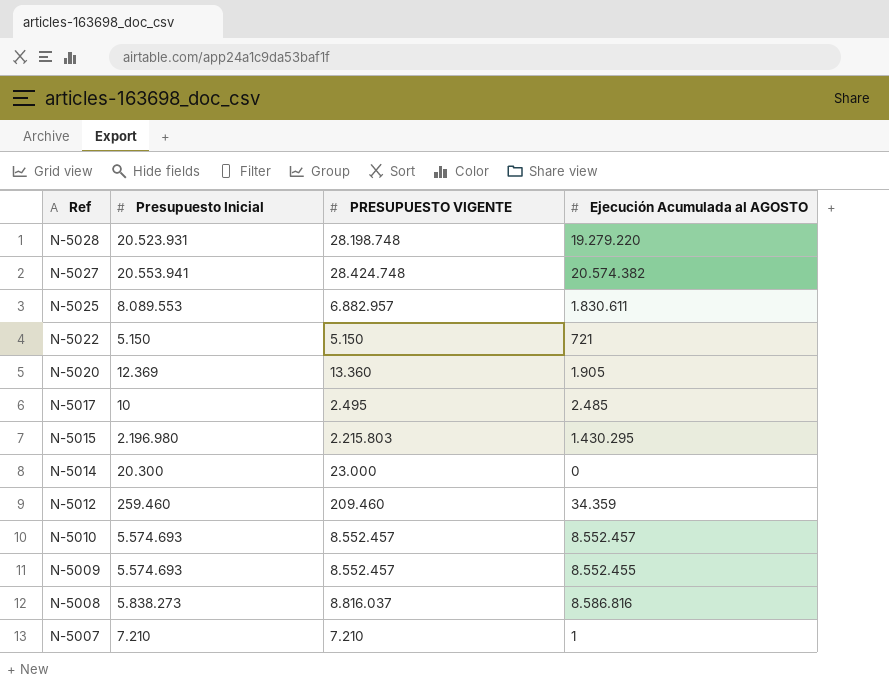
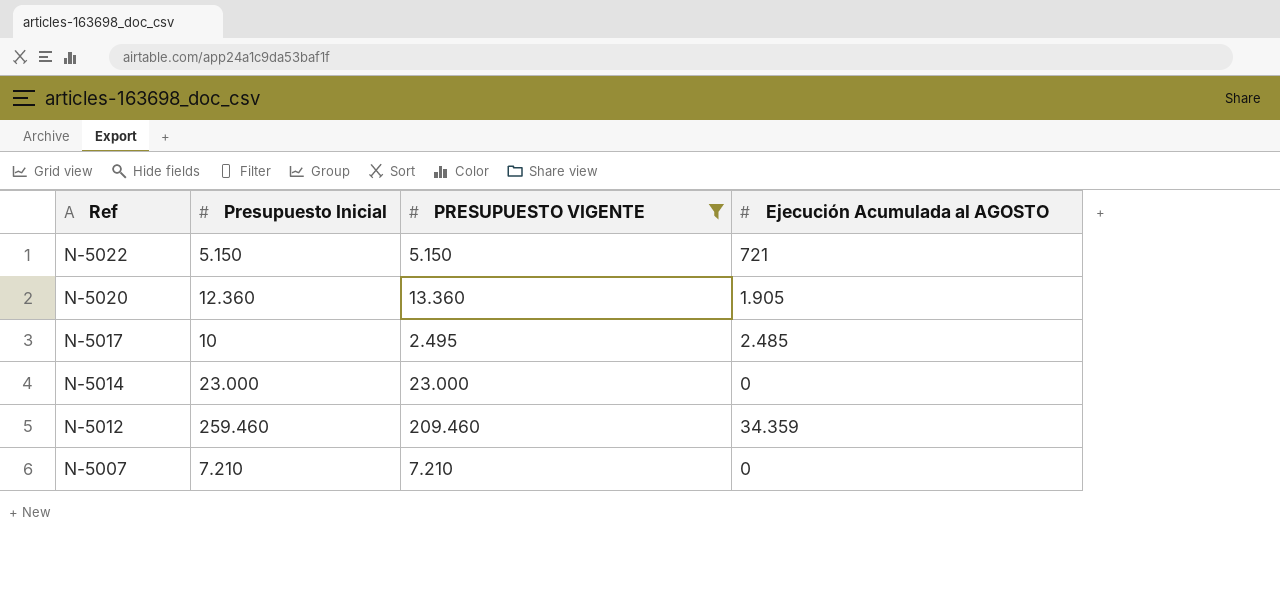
filter: none -> PRESUPUESTO VIGENTE <= 209.460
N-5020 | Presupuesto Inicial: 12.369 -> 12.360
N-5014 | Presupuesto Inicial: 20.300 -> 23.000
N-5007 | Ejecución Acumulada al AGOSTO: 1 -> 0

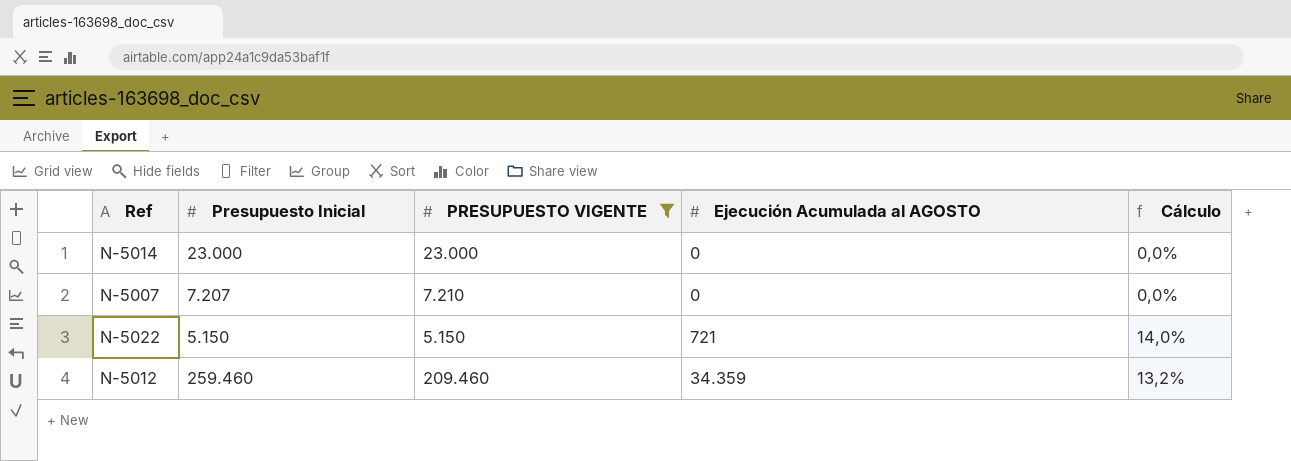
row order: Ref descending -> Ejecución Acumulada al AGOSTO ascending
column Cálculo | formula: none -> [Ejecución Acumulada al AGOSTO] / [Presupuesto Inicial]
row N-5020: 12.360 | 13.360 | 1.905 -> none
row N-5017: 10 | 2.495 | 2.485 -> none
N-5007 | Presupuesto Inicial: 7.210 -> 7.207

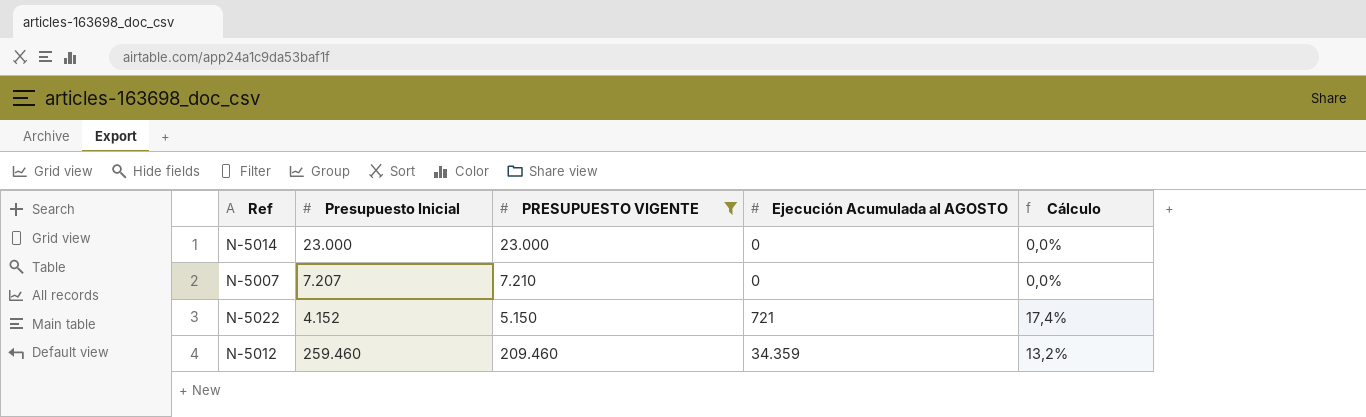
N-5022 | Presupuesto Inicial: 5.150 -> 4.152
N-5022 | Cálculo: 14,0% -> 17,4%

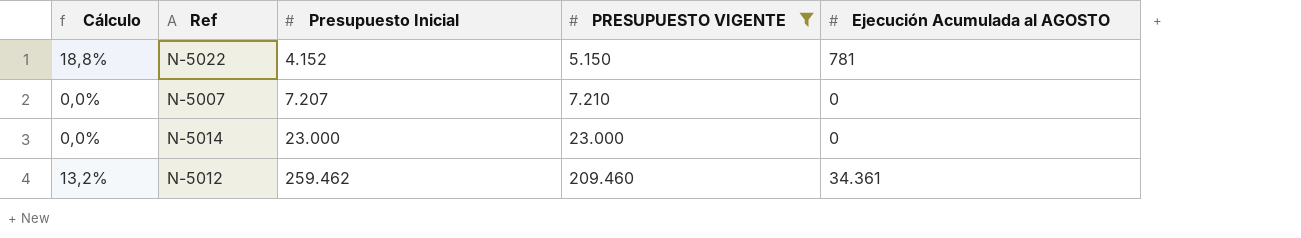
row order: Ejecución Acumulada al AGOSTO ascending -> Presupuesto Inicial ascending
column Cálculo | position: 5 -> 1
N-5022 | Cálculo: 17,4% -> 18,8%
N-5022 | Ejecución Acumulada al AGOSTO: 721 -> 781
N-5012 | Presupuesto Inicial: 259.460 -> 259.462
N-5012 | Ejecución Acumulada al AGOSTO: 34.359 -> 34.361

